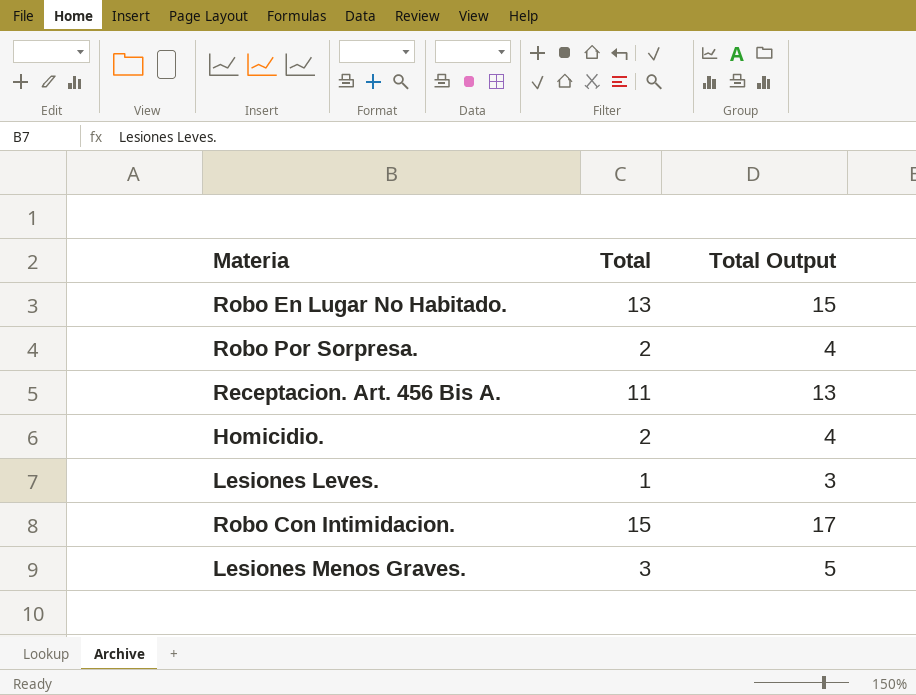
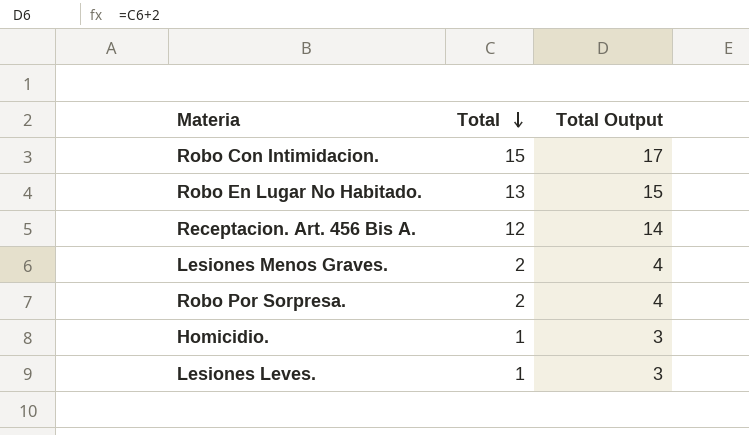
row order: none -> Total descending
Receptacion. Art. 456 Bis A. | Total: 11 -> 12
Receptacion. Art. 456 Bis A. | Total Output: 13 -> 14
Lesiones Menos Graves. | Total: 3 -> 2
Lesiones Menos Graves. | Total Output: 5 -> 4
Homicidio. | Total: 2 -> 1
Homicidio. | Total Output: 4 -> 3

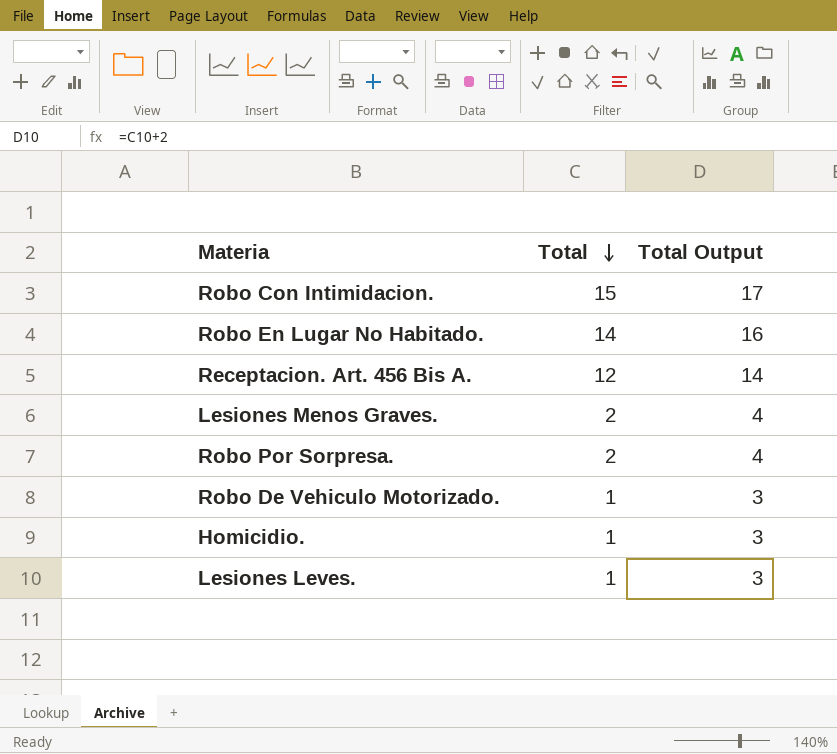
Robo En Lugar No Habitado. | Total: 13 -> 14
Robo En Lugar No Habitado. | Total Output: 15 -> 16
row Robo De Vehiculo Motorizado.: none -> 1 | 3

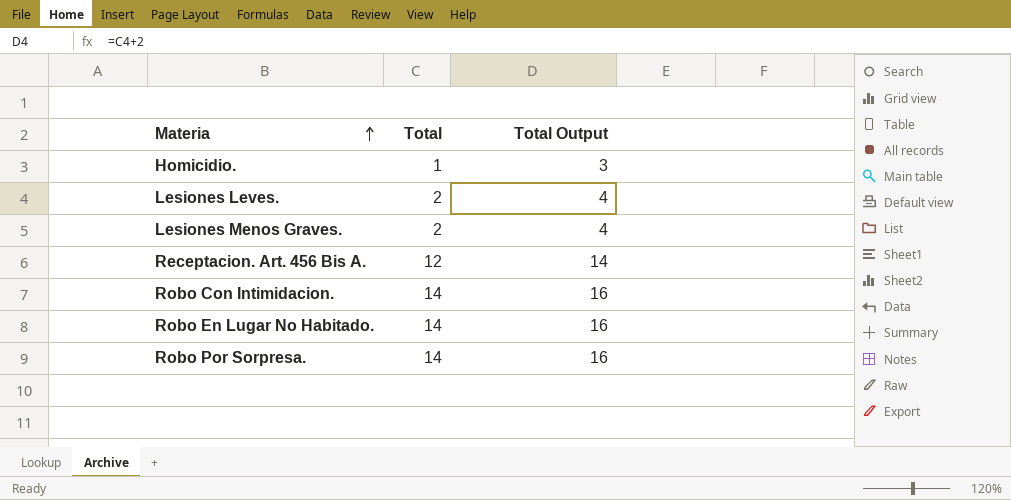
row order: Total descending -> Materia ascending
row Robo De Vehiculo Motorizado.: 1 | 3 -> none
Lesiones Leves. | Total: 1 -> 2
Lesiones Leves. | Total Output: 3 -> 4
Robo Con Intimidacion. | Total: 15 -> 14
Robo Con Intimidacion. | Total Output: 17 -> 16
Robo Por Sorpresa. | Total: 2 -> 14
Robo Por Sorpresa. | Total Output: 4 -> 16

